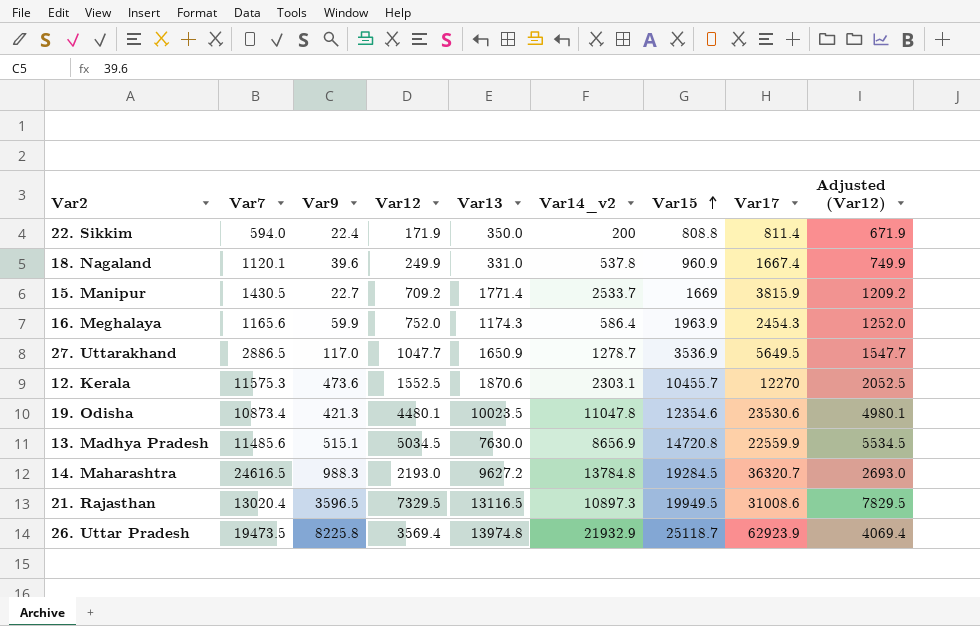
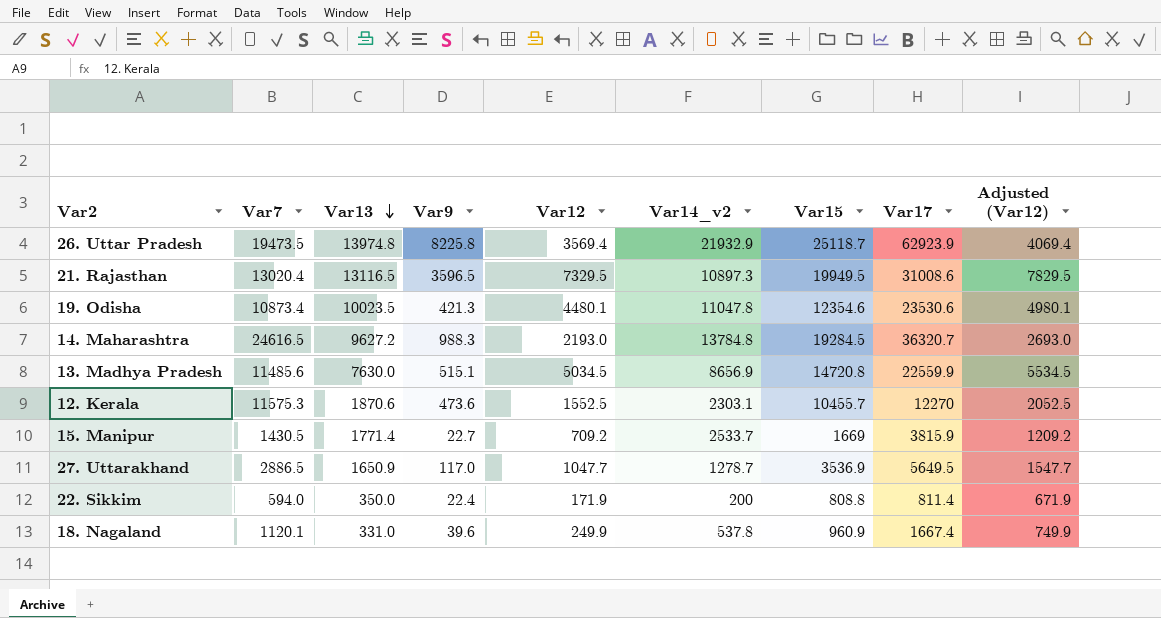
row order: Var15 ascending -> Var13 descending
column Var13 | position: 5 -> 3
row 16. Meghalaya: 1165.6 | 59.9 | 752.0 | 1174.3 | 586.4 | 1963.9 | 2454.3 | 1252.0 -> none

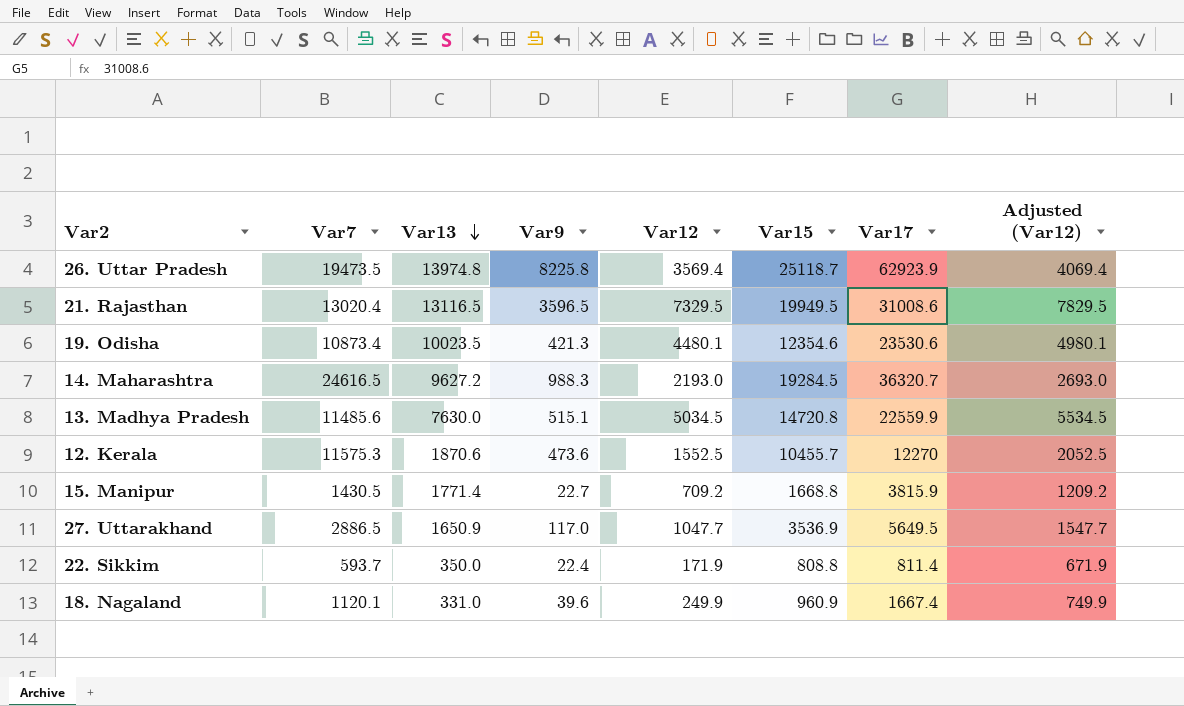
column Var14_v2 | position: 6 -> none
15. Manipur | Var15: 1669 -> 1668.8
22. Sikkim | Var7: 594.0 -> 593.7

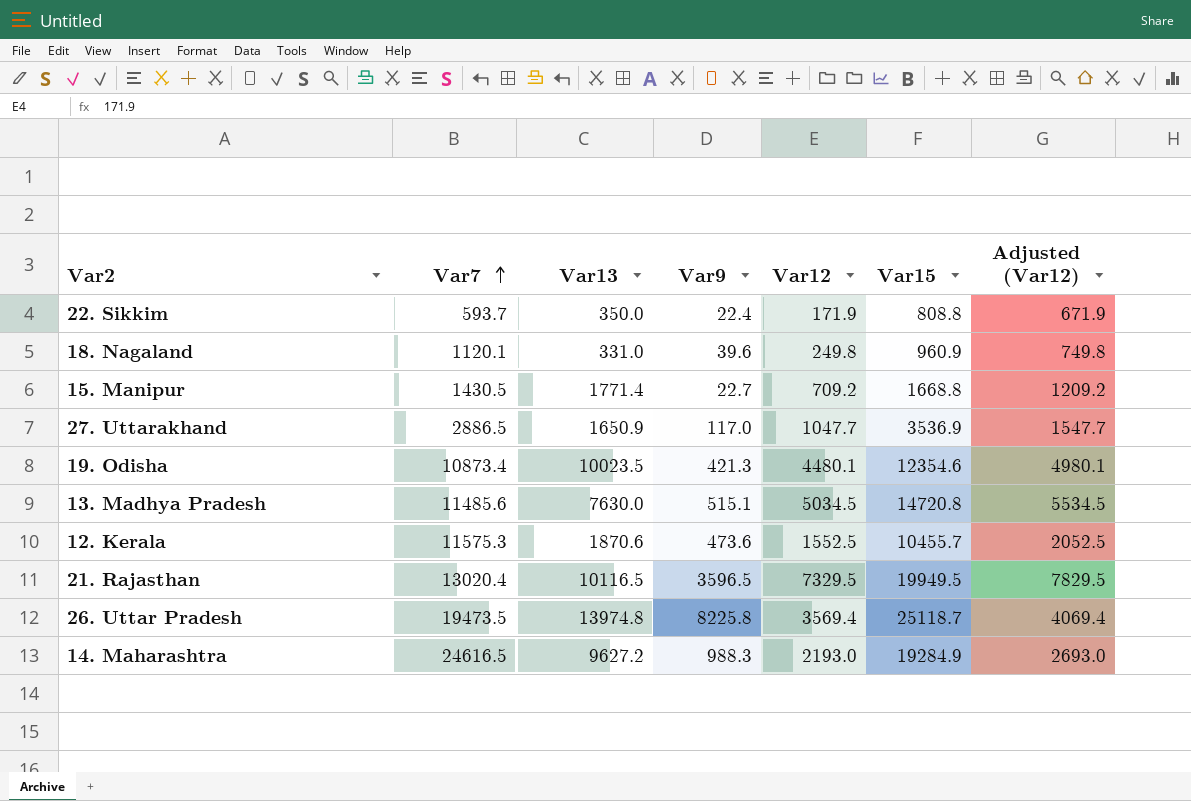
row order: Var13 descending -> Var7 ascending
column Var17 | position: 7 -> none
18. Nagaland | Var12: 249.9 -> 249.8
18. Nagaland | Adjusted (Var12): 749.9 -> 749.8
21. Rajasthan | Var13: 13116.5 -> 10116.5
14. Maharashtra | Var15: 19284.5 -> 19284.9

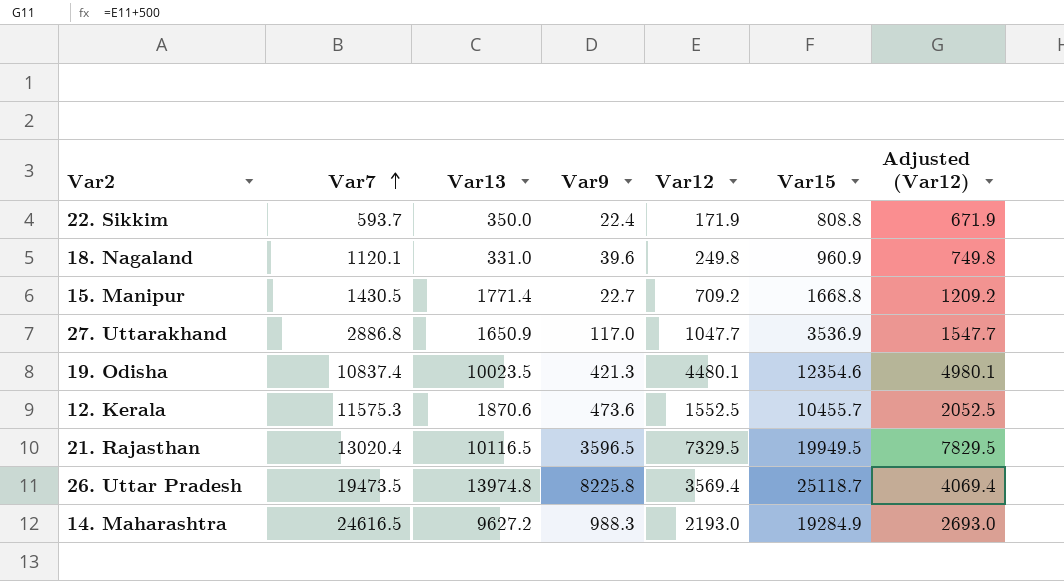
row 13. Madhya Pradesh: 11485.6 | 7630.0 | 515.1 | 5034.5 | 14720.8 | 5534.5 -> none
27. Uttarakhand | Var7: 2886.5 -> 2886.8
19. Odisha | Var7: 10873.4 -> 10837.4

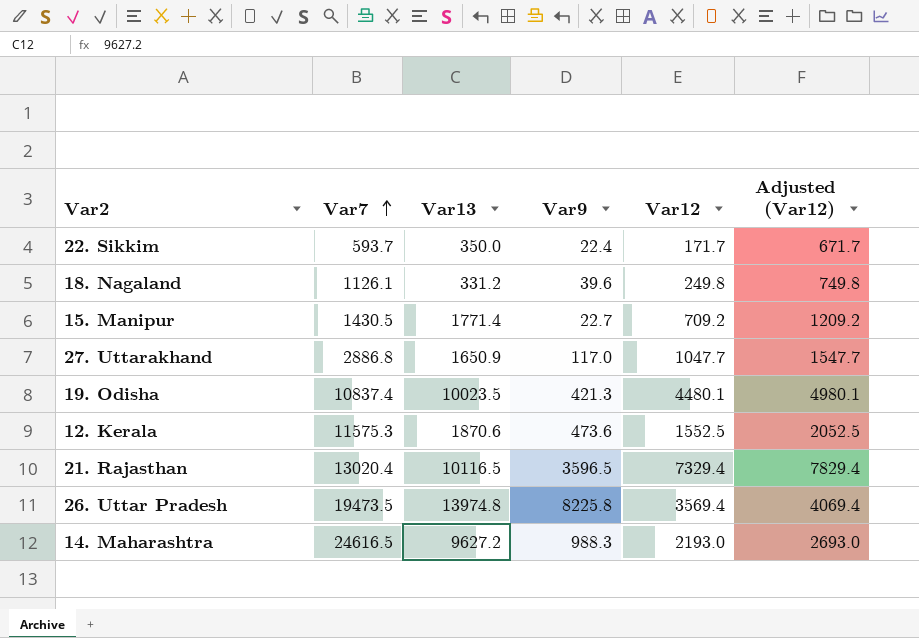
column Var15 | position: 6 -> none
22. Sikkim | Var12: 171.9 -> 171.7
22. Sikkim | Adjusted (Var12): 671.9 -> 671.7
18. Nagaland | Var7: 1120.1 -> 1126.1
18. Nagaland | Var13: 331.0 -> 331.2
21. Rajasthan | Var12: 7329.5 -> 7329.4
21. Rajasthan | Adjusted (Var12): 7829.5 -> 7829.4

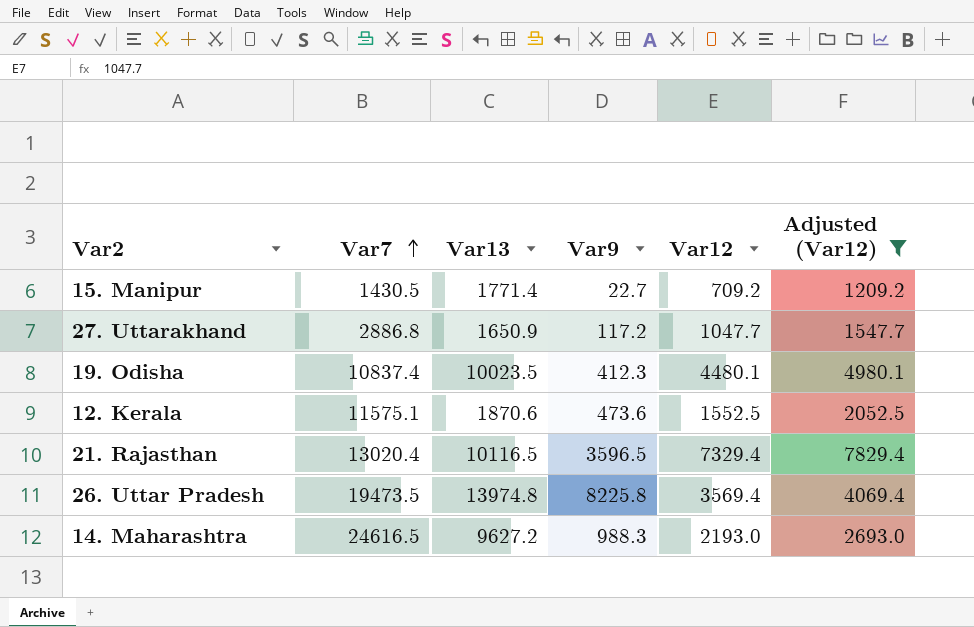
filter: none -> Adjusted (Var12) >= 1209.2
27. Uttarakhand | Var9: 117.0 -> 117.2
19. Odisha | Var9: 421.3 -> 412.3
12. Kerala | Var7: 11575.3 -> 11575.1

